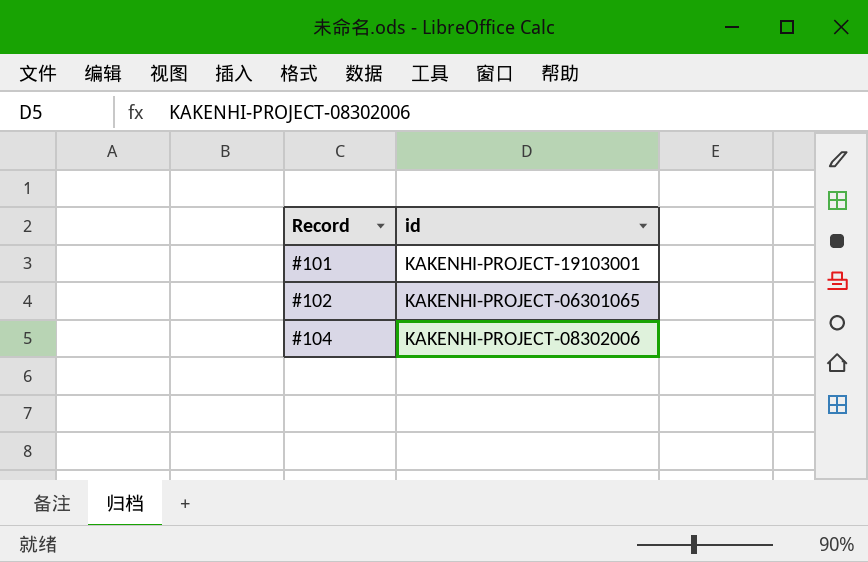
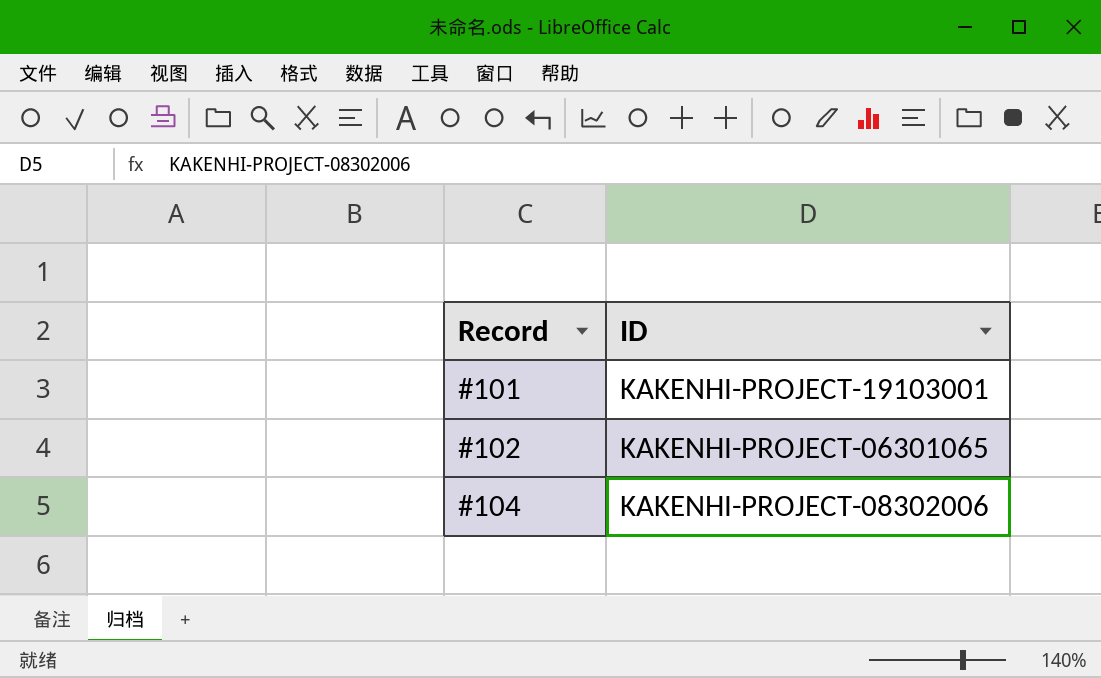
column name: id -> ID

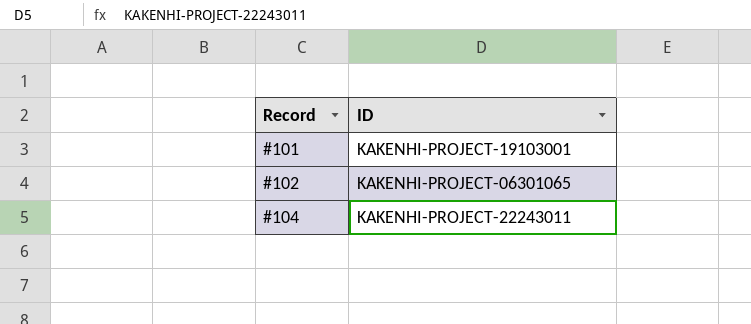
#104 | ID: KAKENHI-PROJECT-08302006 -> KAKENHI-PROJECT-22243011

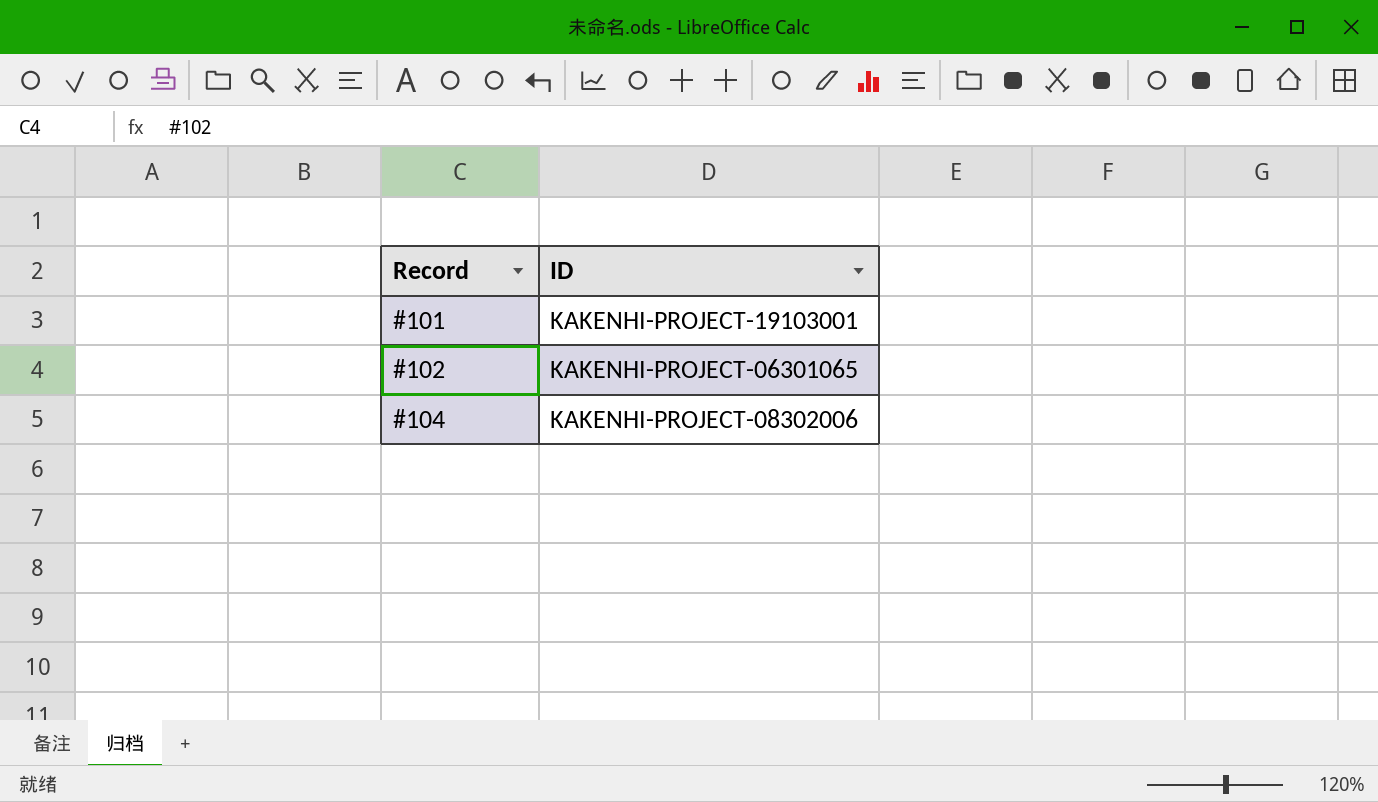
#104 | ID: KAKENHI-PROJECT-22243011 -> KAKENHI-PROJECT-08302006

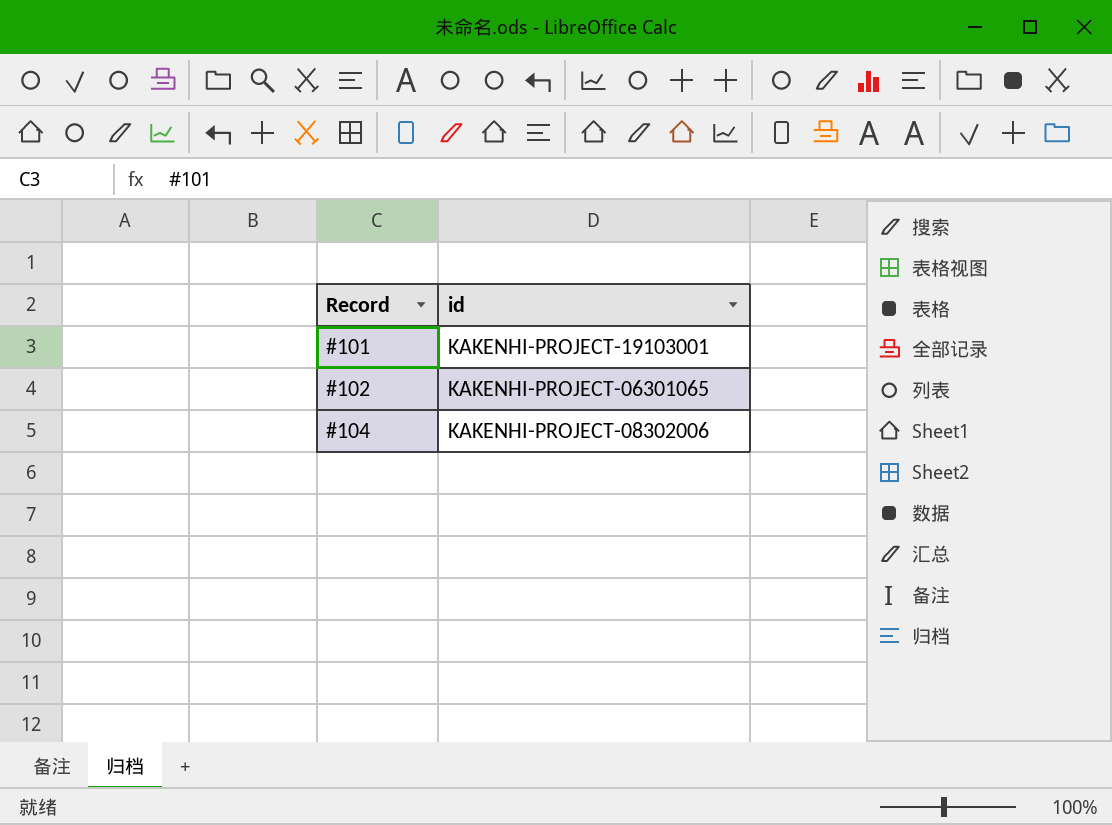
column name: ID -> id

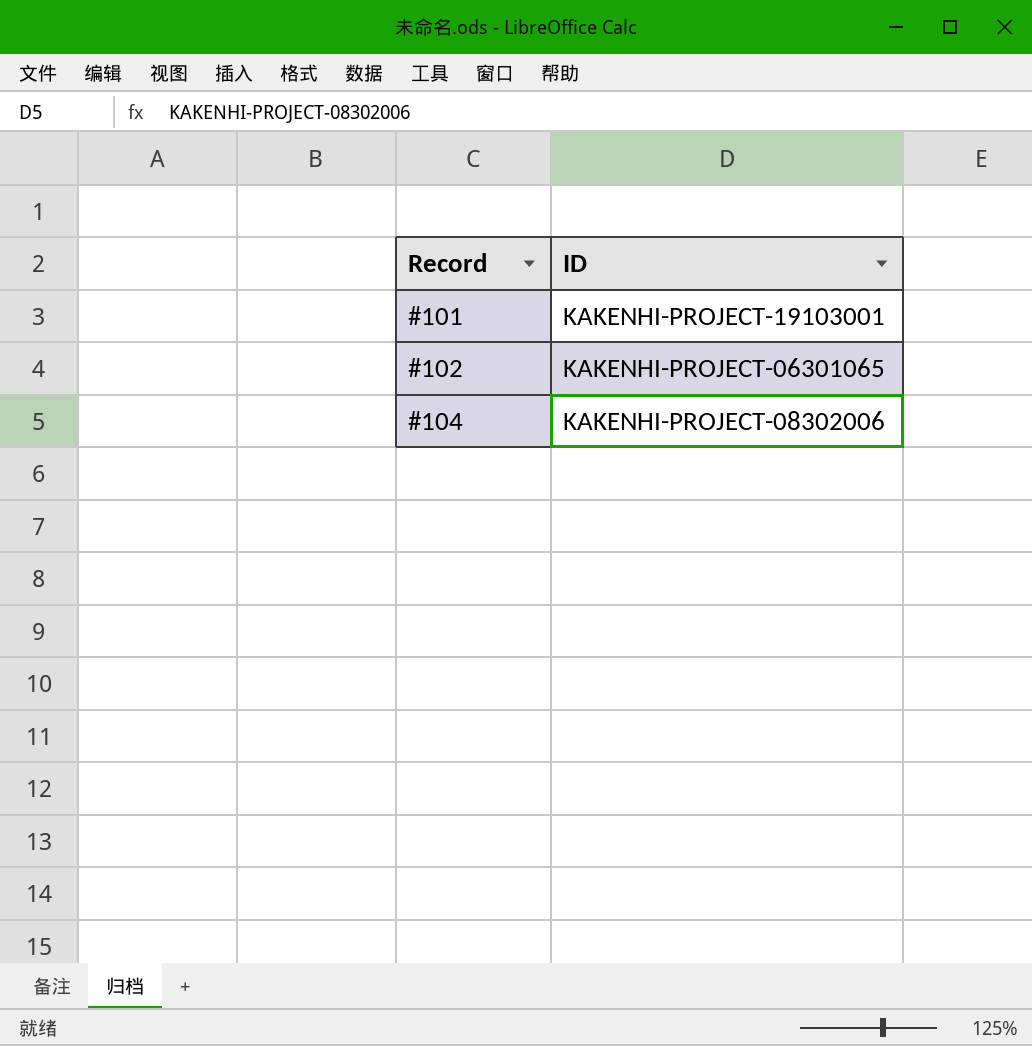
column name: id -> ID

